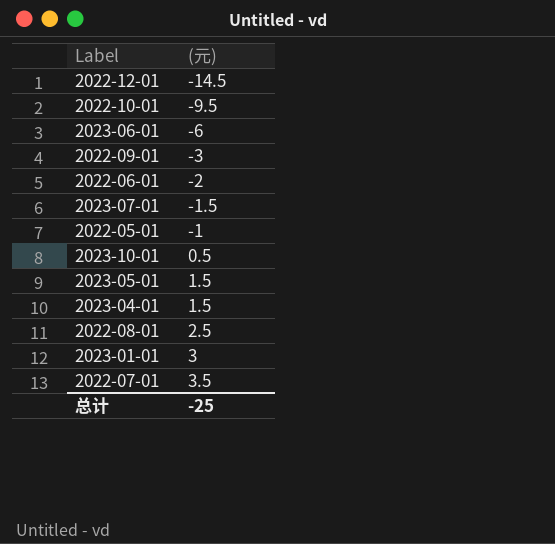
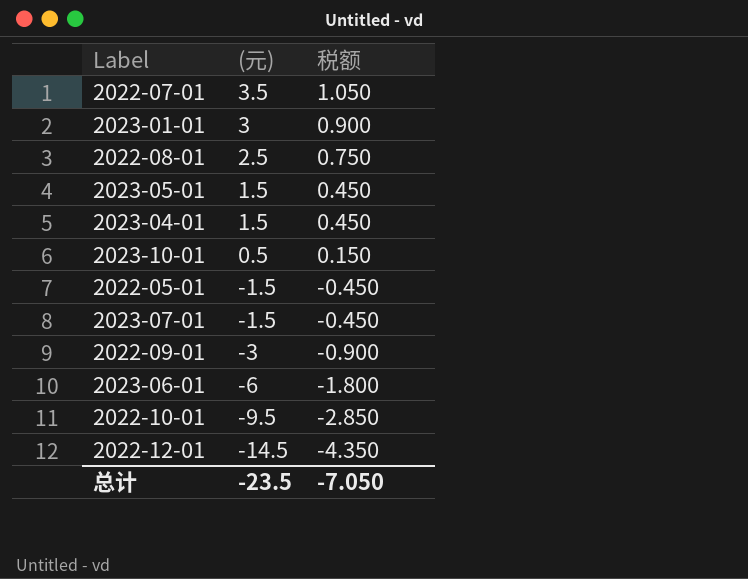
row order: (元) ascending -> (元) descending
column 税额 | formula: none -> [(元)] * 0.3
row 2022-06-01: -2 -> none
2022-05-01 | (元): -1 -> -1.5
总计 | (元): -25 -> -23.5

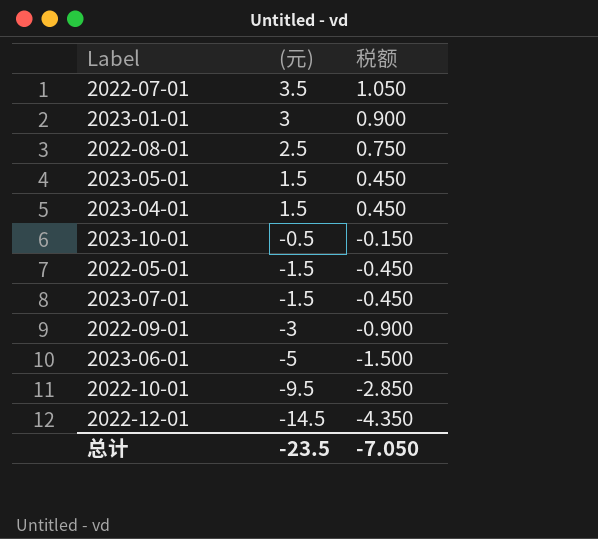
2023-10-01 | (元): 0.5 -> -0.5
2023-10-01 | 税额: 0.150 -> -0.150
2023-06-01 | (元): -6 -> -5
2023-06-01 | 税额: -1.800 -> -1.500

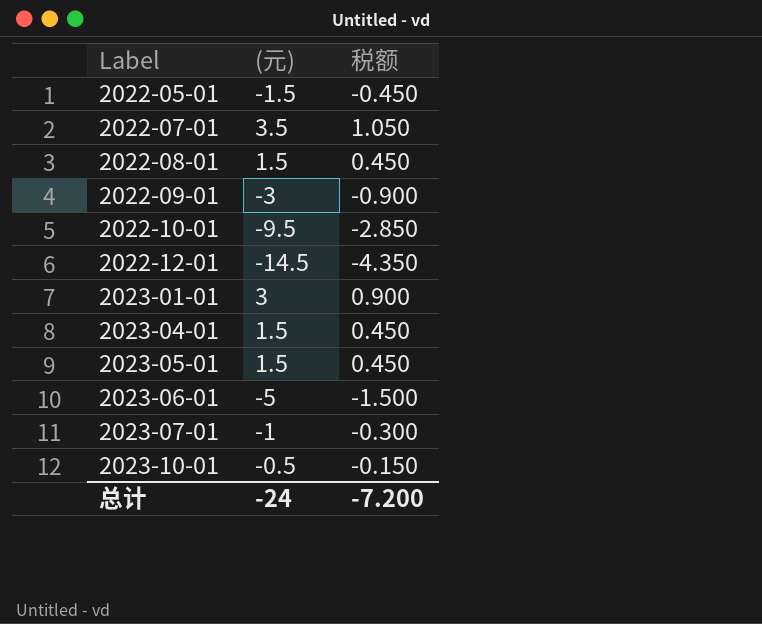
row order: (元) descending -> Label ascending
2022-08-01 | (元): 2.5 -> 1.5
2022-08-01 | 税额: 0.750 -> 0.450
2023-07-01 | (元): -1.5 -> -1
2023-07-01 | 税额: -0.450 -> -0.300
总计 | (元): -23.5 -> -24
总计 | 税额: -7.050 -> -7.200

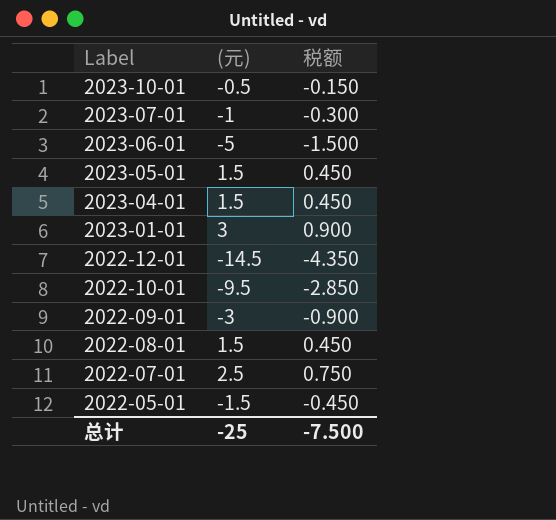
row order: Label ascending -> Label descending
2022-07-01 | (元): 3.5 -> 2.5
2022-07-01 | 税额: 1.050 -> 0.750
总计 | (元): -24 -> -25
总计 | 税额: -7.200 -> -7.500

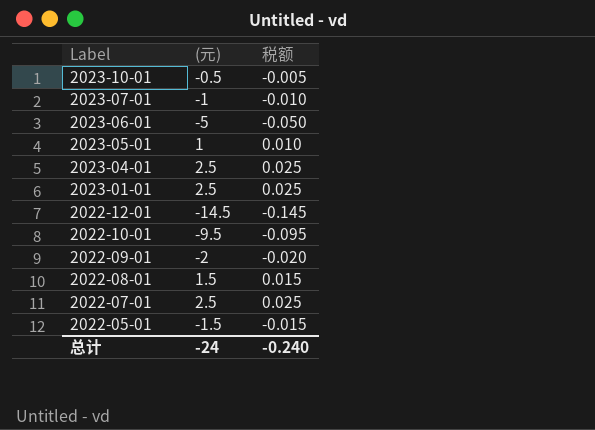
column 税额 | formula: [(元)] * 0.3 -> [(元)] * 0.01
2023-05-01 | (元): 1.5 -> 1
2023-04-01 | (元): 1.5 -> 2.5
2023-01-01 | (元): 3 -> 2.5
2022-09-01 | (元): -3 -> -2
总计 | (元): -25 -> -24
总计 | 税额: -7.500 -> -0.240

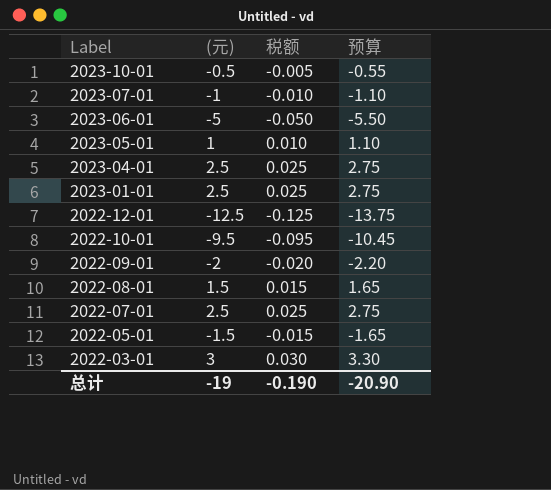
column 预算 | formula: none -> [(元)] * 1.1
2022-12-01 | (元): -14.5 -> -12.5
2022-12-01 | 税额: -0.145 -> -0.125
row 2022-03-01: none -> 3 | 0.030 | 3.30
总计 | (元): -24 -> -19
总计 | 税额: -0.240 -> -0.190

